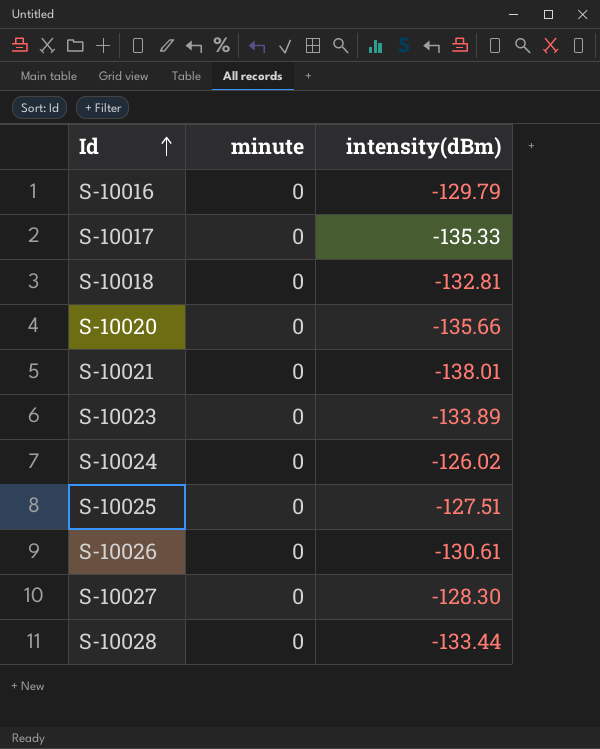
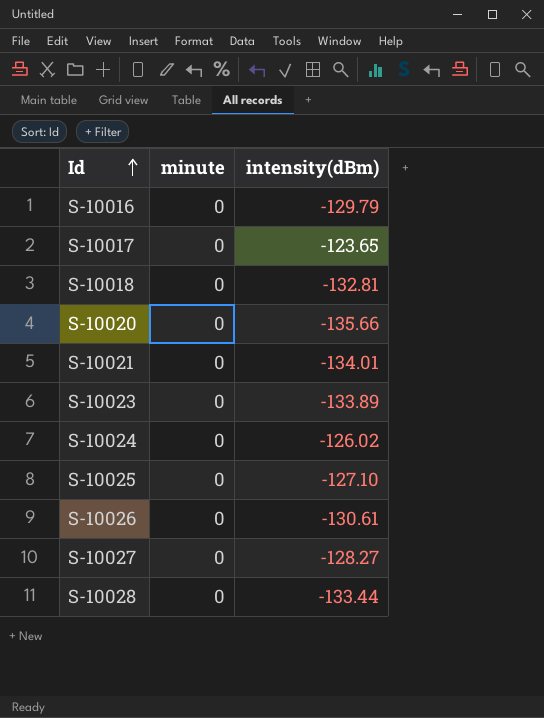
S-10017 | intensity(dBm): -135.33 -> -123.65
S-10021 | intensity(dBm): -138.01 -> -134.01
S-10025 | intensity(dBm): -127.51 -> -127.10
S-10027 | intensity(dBm): -128.30 -> -128.27

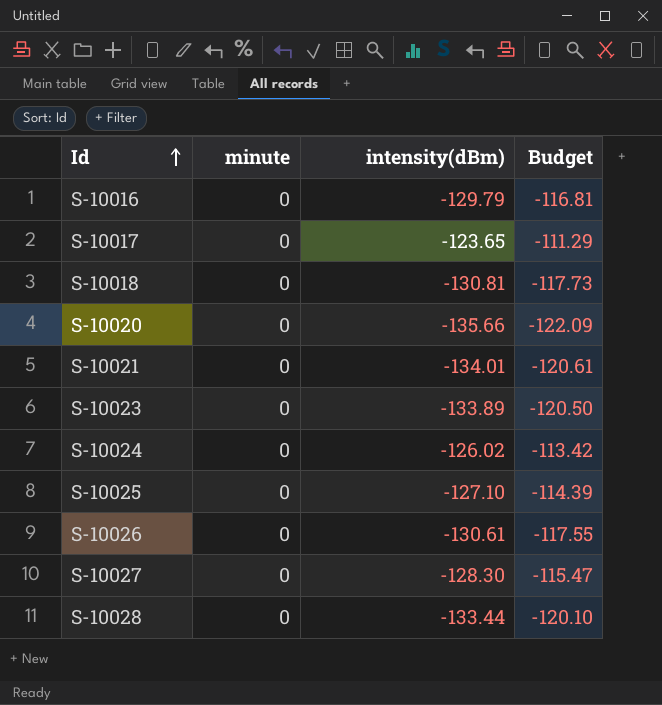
column Budget | formula: none -> [intensity(dBm)] * 0.9
S-10018 | intensity(dBm): -132.81 -> -130.81
S-10027 | intensity(dBm): -128.27 -> -128.30

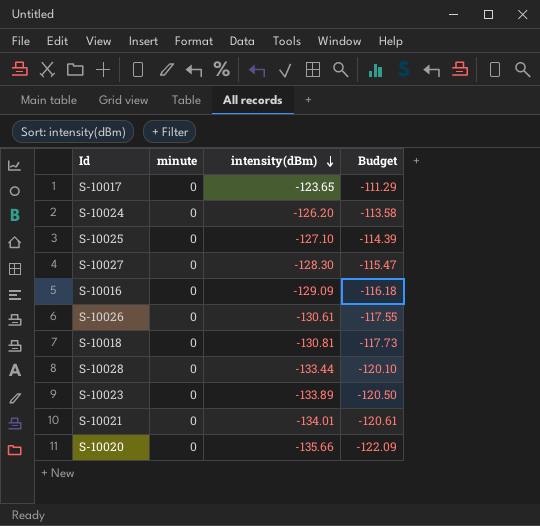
row order: Id ascending -> intensity(dBm) descending
S-10024 | intensity(dBm): -126.02 -> -126.20
S-10024 | Budget: -113.42 -> -113.58
S-10016 | intensity(dBm): -129.79 -> -129.09
S-10016 | Budget: -116.81 -> -116.18

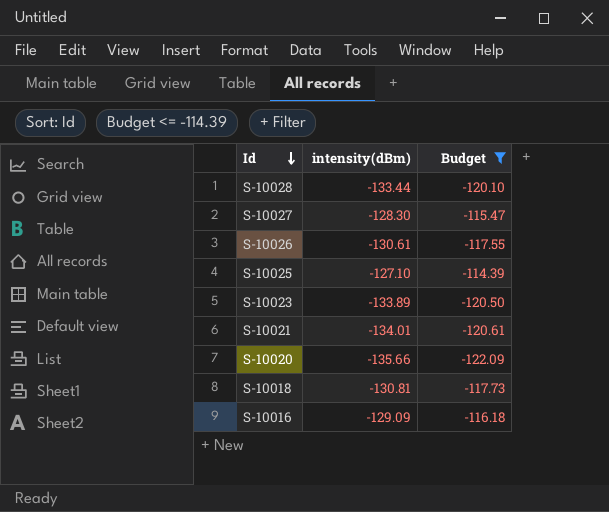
filter: none -> Budget <= -114.39
row order: intensity(dBm) descending -> Id descending
column minute | position: 2 -> none

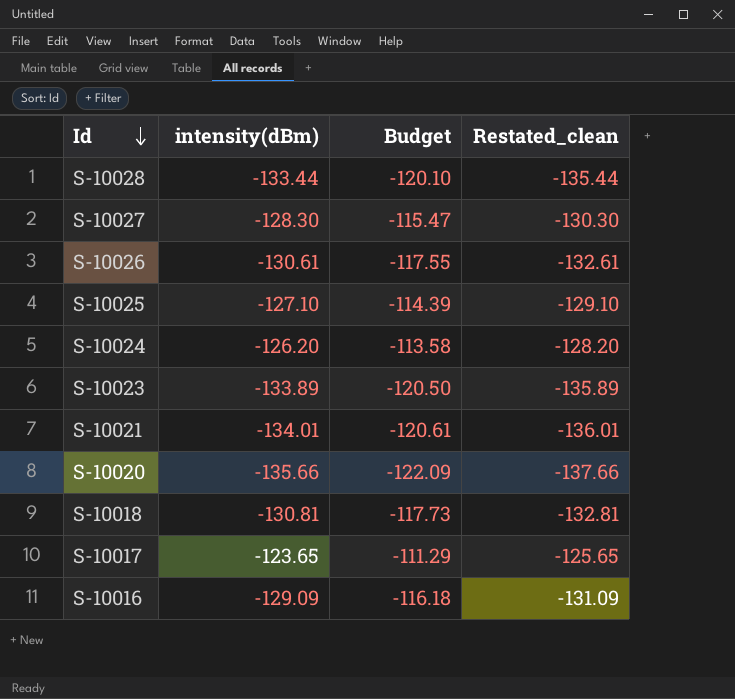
filter: Budget <= -114.39 -> none
column Restated_clean | formula: none -> [intensity(dBm)] - 2

